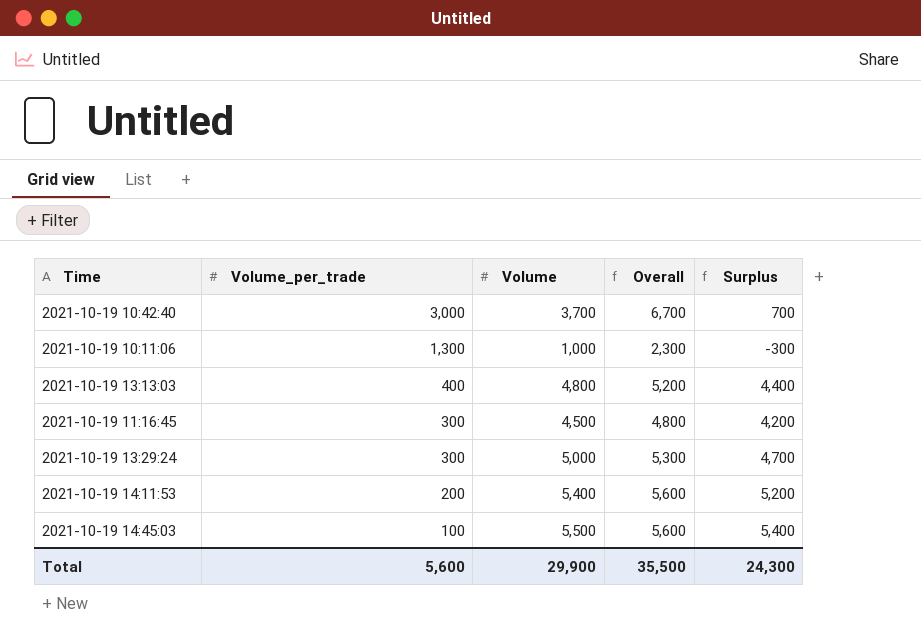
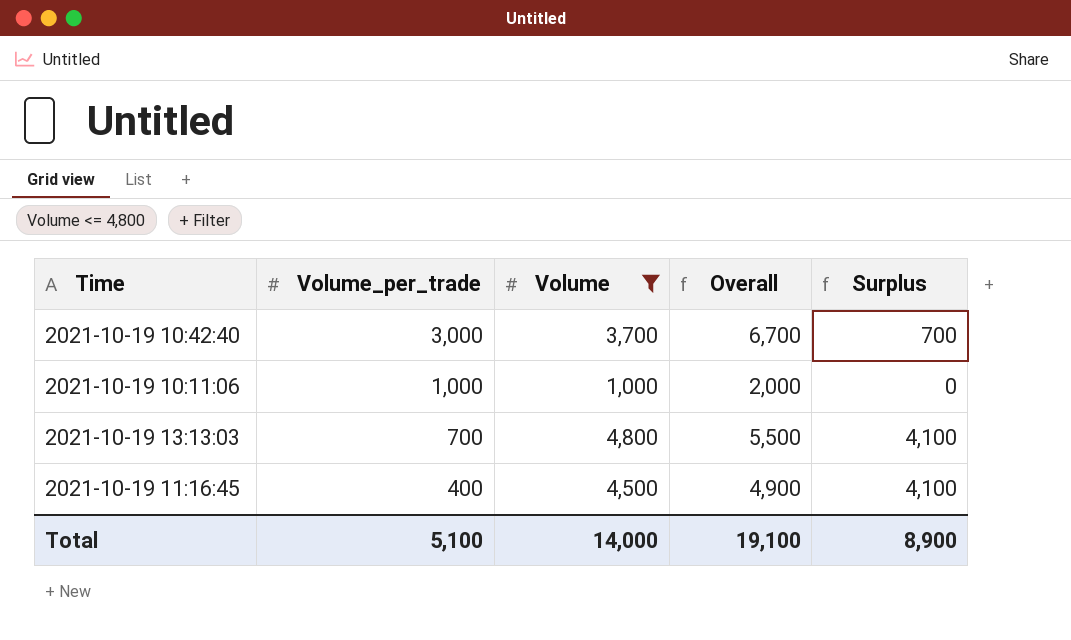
filter: none -> Volume <= 4,800
2021-10-19 10:11:06 | Volume_per_trade: 1,300 -> 1,000
2021-10-19 10:11:06 | Overall: 2,300 -> 2,000
2021-10-19 10:11:06 | Surplus: -300 -> 0
2021-10-19 13:13:03 | Volume_per_trade: 400 -> 700
2021-10-19 13:13:03 | Overall: 5,200 -> 5,500
2021-10-19 13:13:03 | Surplus: 4,400 -> 4,100
2021-10-19 11:16:45 | Volume_per_trade: 300 -> 400
2021-10-19 11:16:45 | Overall: 4,800 -> 4,900
2021-10-19 11:16:45 | Surplus: 4,200 -> 4,100
Total | Volume_per_trade: 5,600 -> 5,100
Total | Volume: 29,900 -> 14,000
Total | Overall: 35,500 -> 19,100
Total | Surplus: 24,300 -> 8,900

